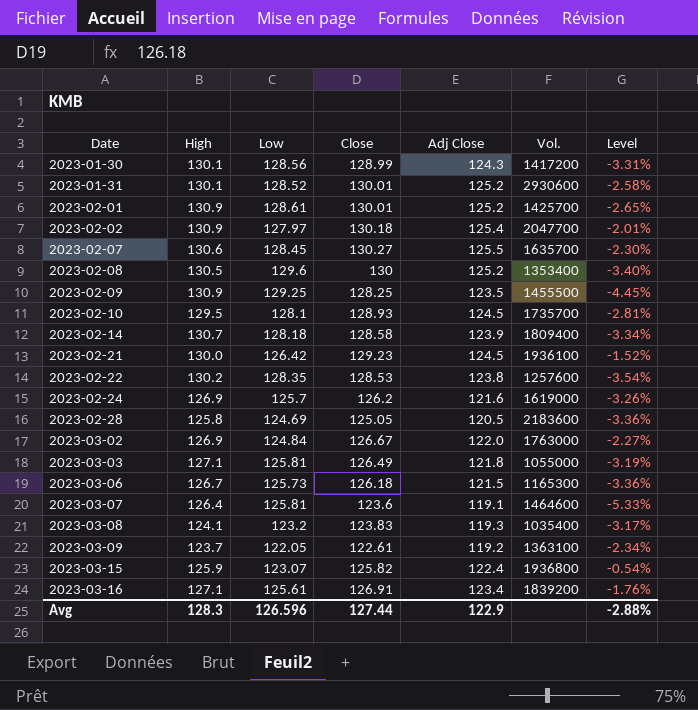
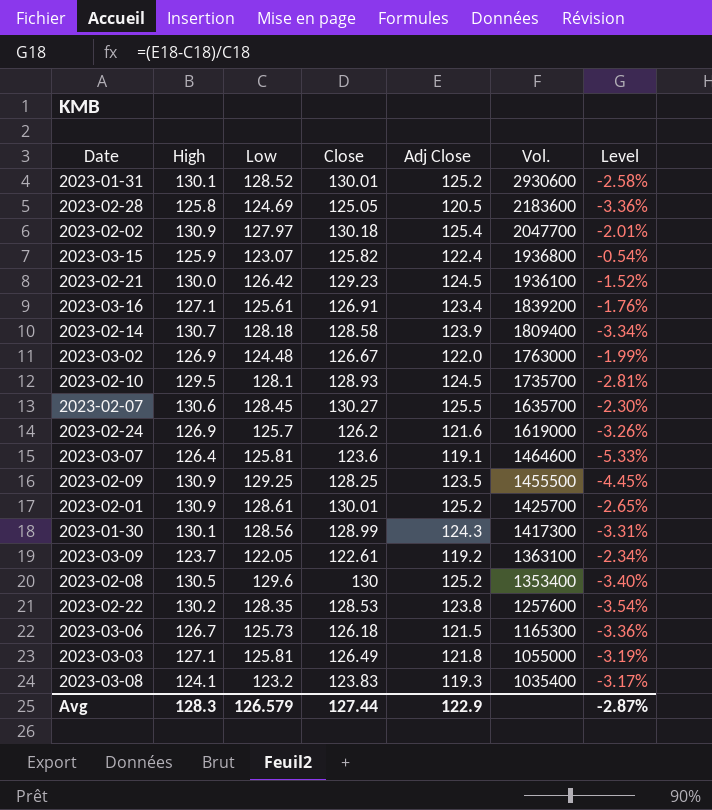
row order: Date ascending -> Vol. descending
2023-03-02 | Low: 124.84 -> 124.48
2023-03-02 | Level: -2.27% -> -1.99%
2023-01-30 | Vol.: 1417200 -> 1417300
Avg | Low: 126.596 -> 126.579
Avg | Level: -2.88% -> -2.87%

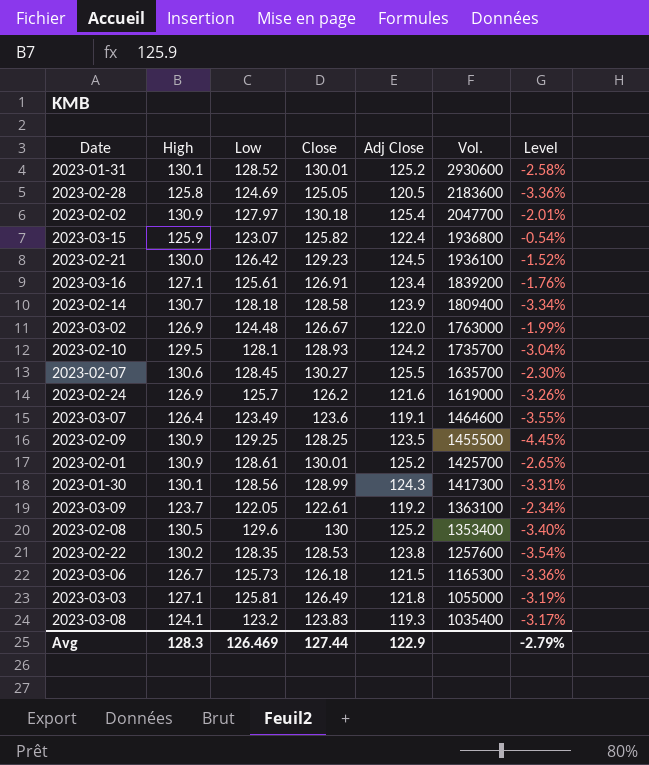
2023-02-10 | Adj Close: 124.5 -> 124.2
2023-02-10 | Level: -2.81% -> -3.04%
2023-03-07 | Low: 125.81 -> 123.49
2023-03-07 | Level: -5.33% -> -3.55%
Avg | Low: 126.579 -> 126.469
Avg | Level: -2.87% -> -2.79%

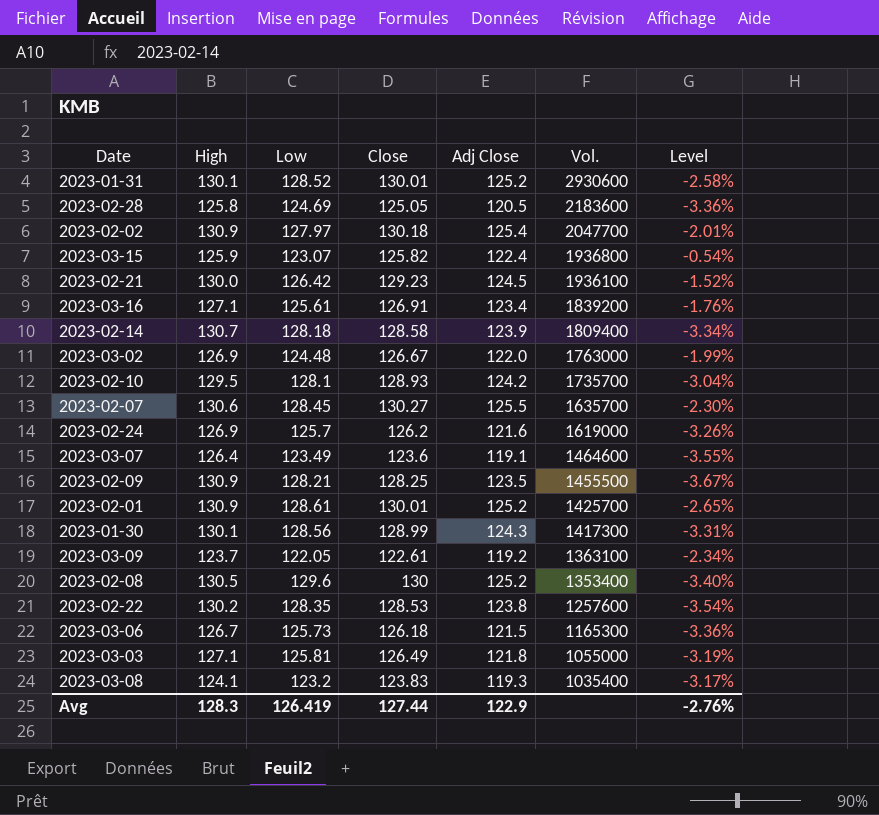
2023-02-09 | Low: 129.25 -> 128.21
2023-02-09 | Level: -4.45% -> -3.67%
Avg | Low: 126.469 -> 126.419
Avg | Level: -2.79% -> -2.76%

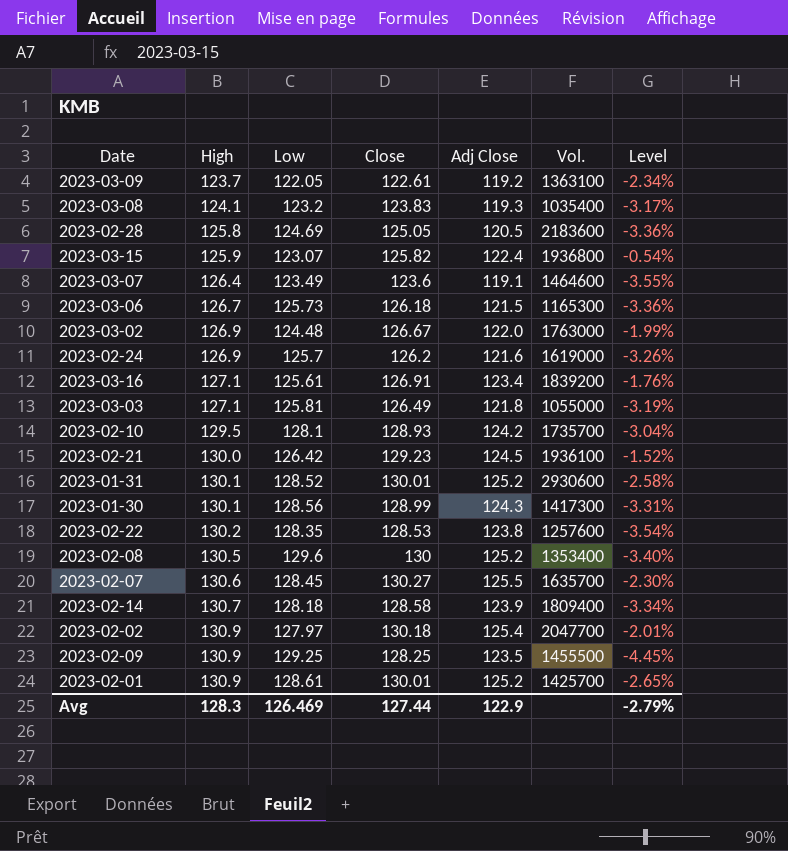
row order: Vol. descending -> High ascending
2023-02-09 | Low: 128.21 -> 129.25
2023-02-09 | Level: -3.67% -> -4.45%
Avg | Low: 126.419 -> 126.469
Avg | Level: -2.76% -> -2.79%

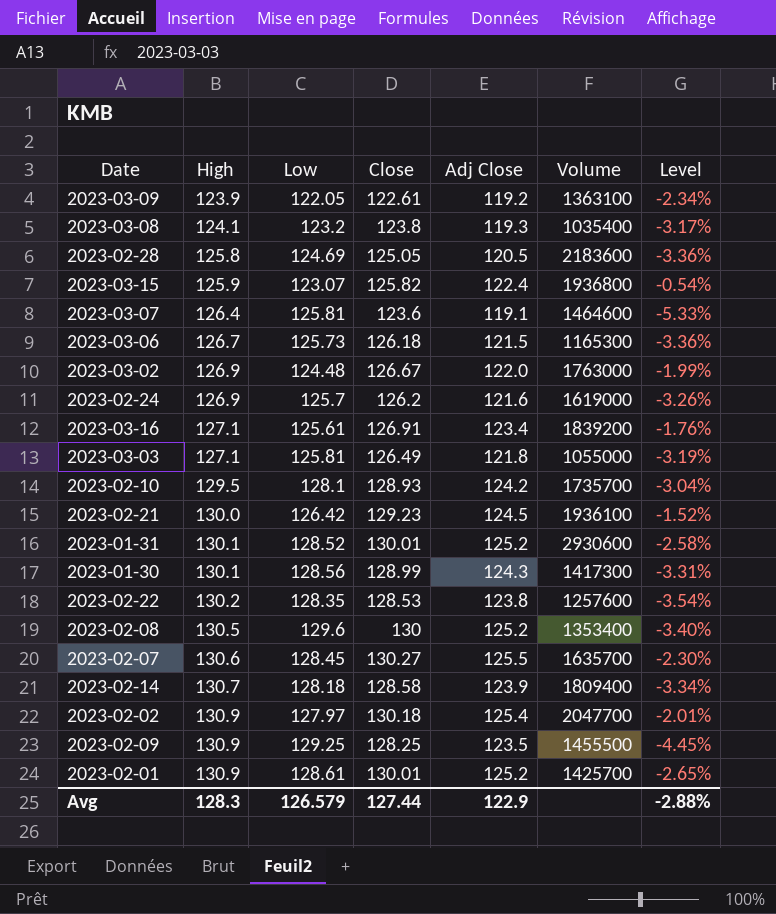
column name: Vol. -> Volume
2023-03-09 | High: 123.7 -> 123.9
2023-03-08 | Close: 123.83 -> 123.8
2023-03-07 | Low: 123.49 -> 125.81
2023-03-07 | Level: -3.55% -> -5.33%
Avg | Low: 126.469 -> 126.579
Avg | Level: -2.79% -> -2.88%

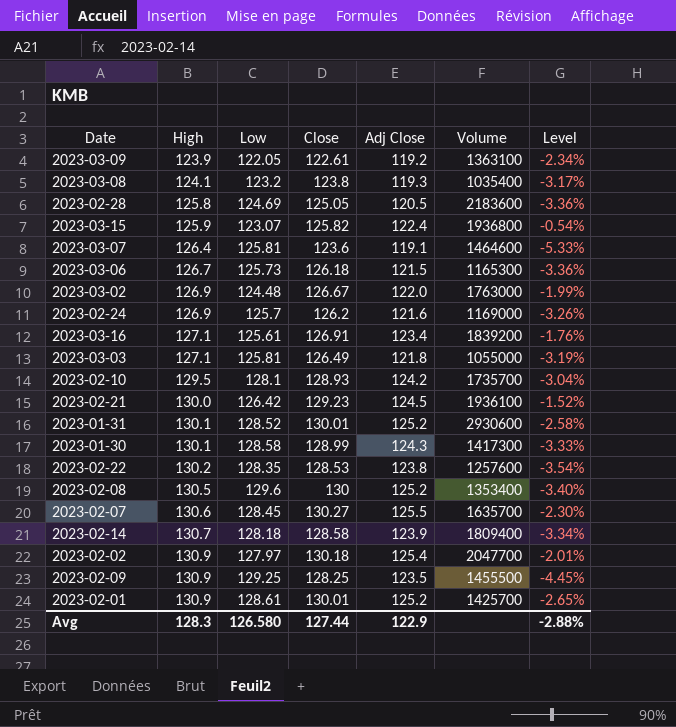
2023-02-24 | Volume: 1619000 -> 1169000
2023-01-30 | Low: 128.56 -> 128.58
2023-01-30 | Level: -3.31% -> -3.33%
Avg | Low: 126.579 -> 126.580

